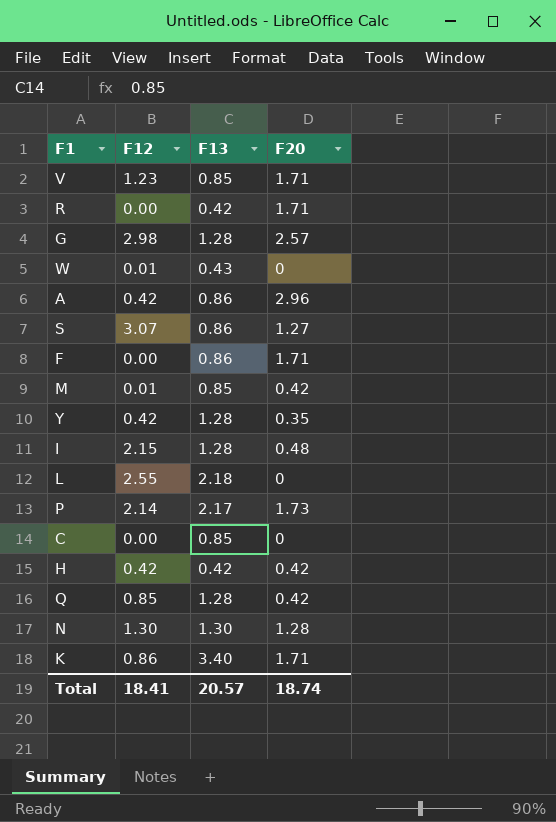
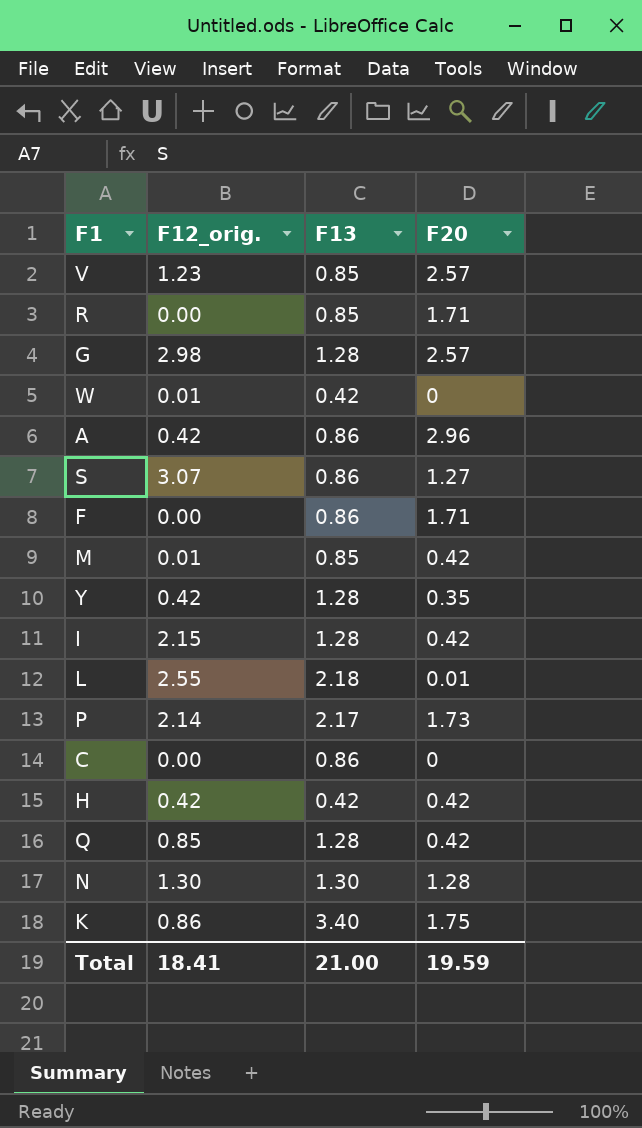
column name: F12 -> F12_orig.
V | F20: 1.71 -> 2.57
R | F13: 0.42 -> 0.85
W | F13: 0.43 -> 0.42
I | F20: 0.48 -> 0.42
L | F20: 0 -> 0.01
C | F13: 0.85 -> 0.86
K | F20: 1.71 -> 1.75
Total | F13: 20.57 -> 21.00
Total | F20: 18.74 -> 19.59

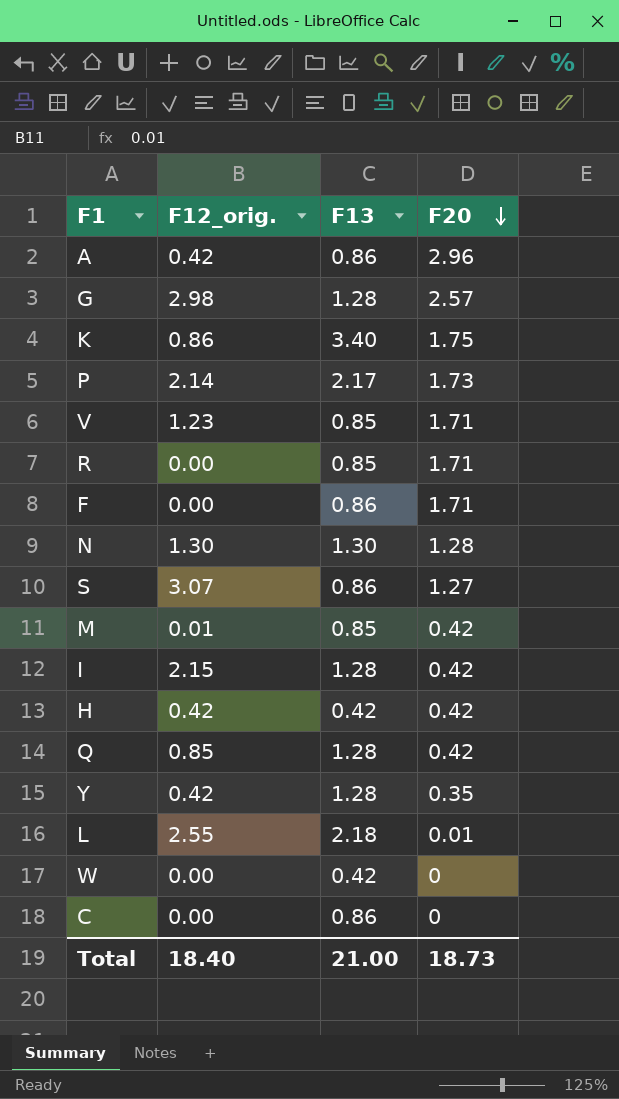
row order: none -> F20 descending
V | F20: 2.57 -> 1.71
W | F12_orig.: 0.01 -> 0.00
Total | F12_orig.: 18.41 -> 18.40
Total | F20: 19.59 -> 18.73

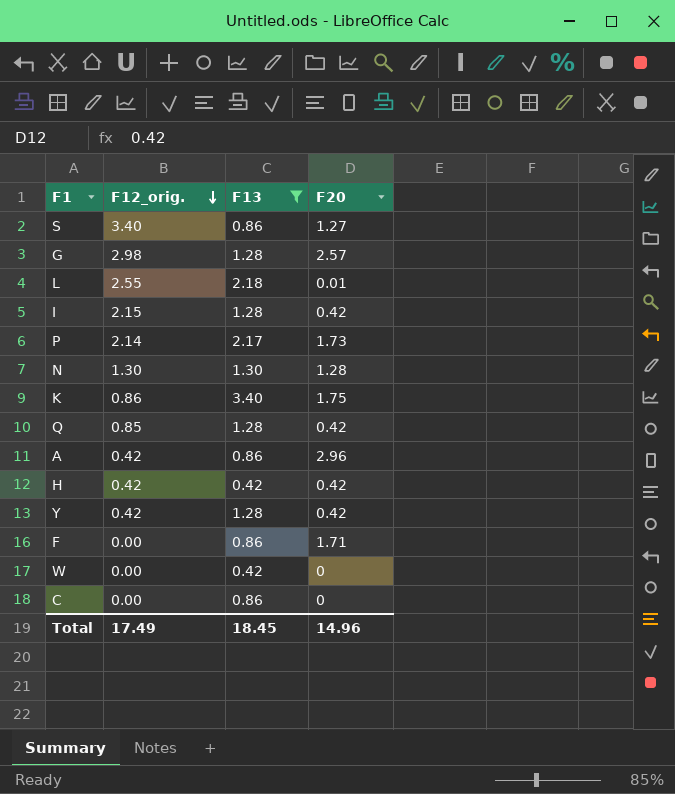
filter: none -> F13 != 0.85
row order: F20 descending -> F12_orig. descending
S | F12_orig.: 3.07 -> 3.40
Y | F20: 0.35 -> 0.42
Total | F12_orig.: 18.40 -> 17.49
Total | F13: 21.00 -> 18.45
Total | F20: 18.73 -> 14.96

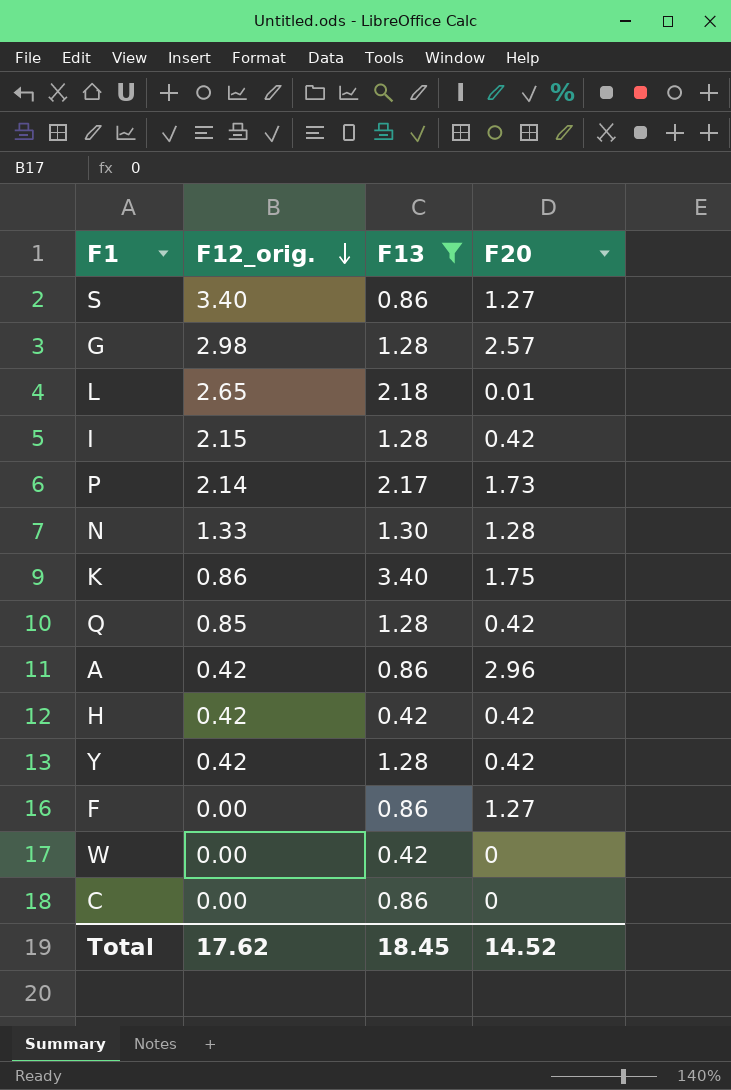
L | F12_orig.: 2.55 -> 2.65
N | F12_orig.: 1.30 -> 1.33
F | F20: 1.71 -> 1.27
Total | F12_orig.: 17.49 -> 17.62
Total | F20: 14.96 -> 14.52

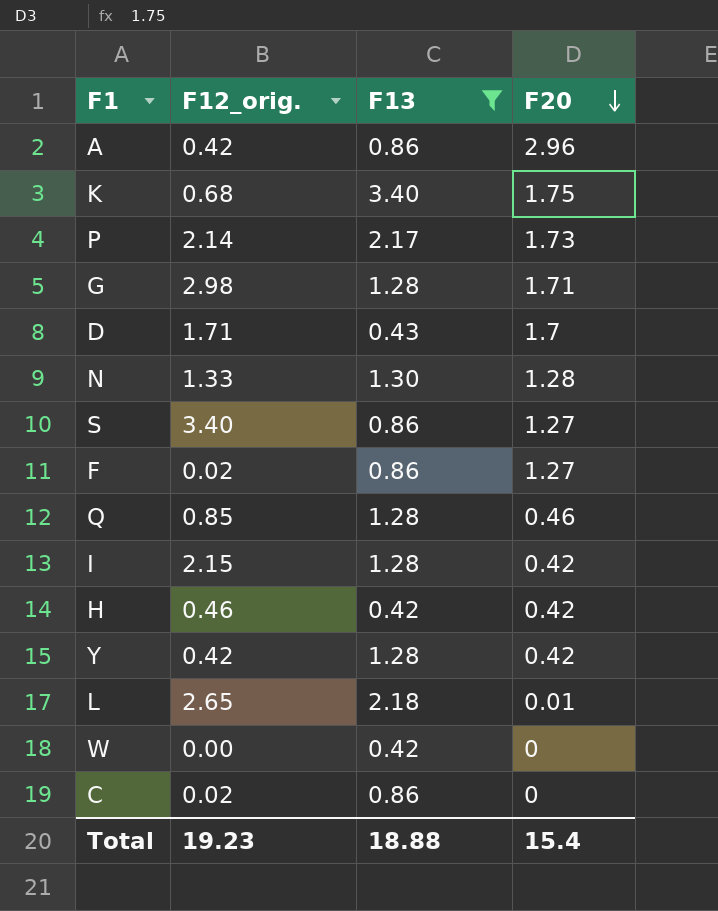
row order: F12_orig. descending -> F20 descending
K | F12_orig.: 0.86 -> 0.68
G | F20: 2.57 -> 1.71
row D: none -> 1.71 | 0.43 | 1.7
F | F12_orig.: 0.00 -> 0.02
Q | F20: 0.42 -> 0.46
H | F12_orig.: 0.42 -> 0.46
C | F12_orig.: 0.00 -> 0.02
Total | F12_orig.: 17.62 -> 19.23
Total | F13: 18.45 -> 18.88
Total | F20: 14.52 -> 15.4

